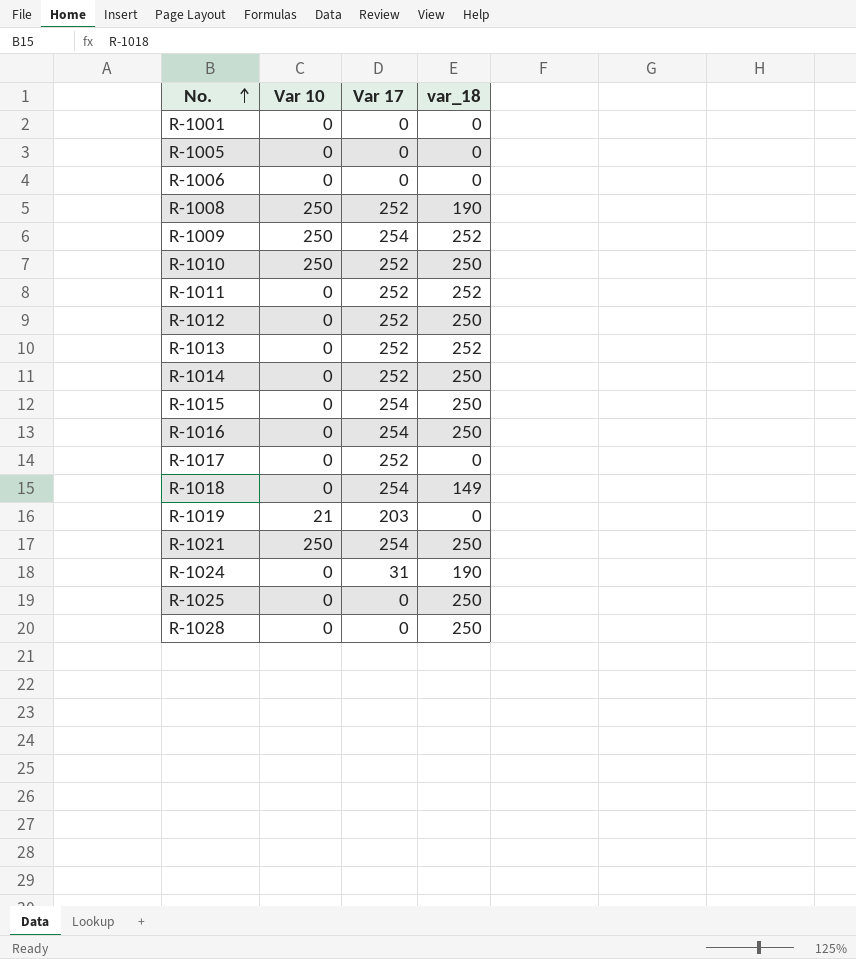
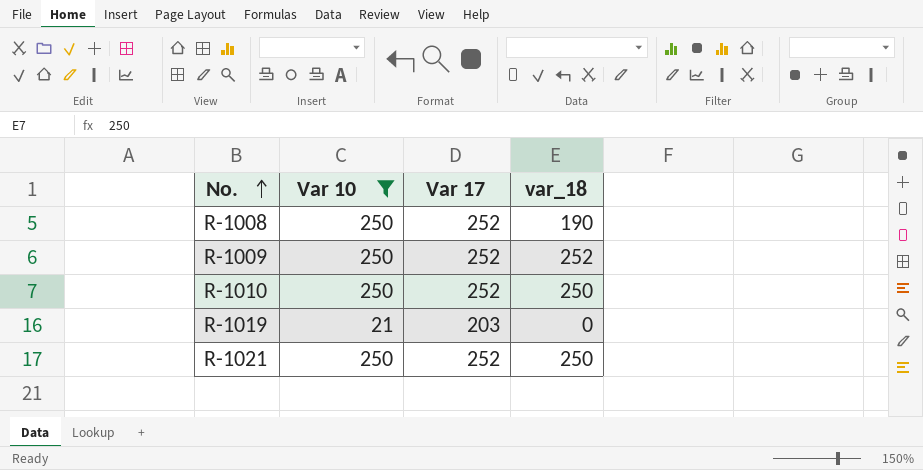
filter: none -> Var 10 != 0
R-1009 | Var 17: 254 -> 252
R-1021 | Var 17: 254 -> 252

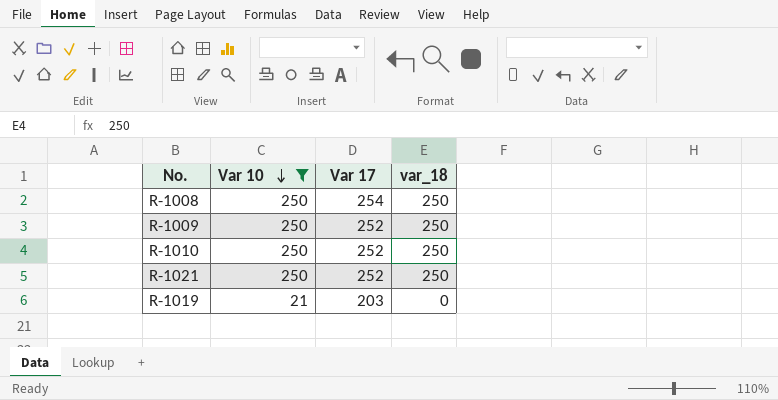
row order: No. ascending -> Var 10 descending
R-1008 | Var 17: 252 -> 254
R-1008 | var_18: 190 -> 250
R-1009 | var_18: 252 -> 250

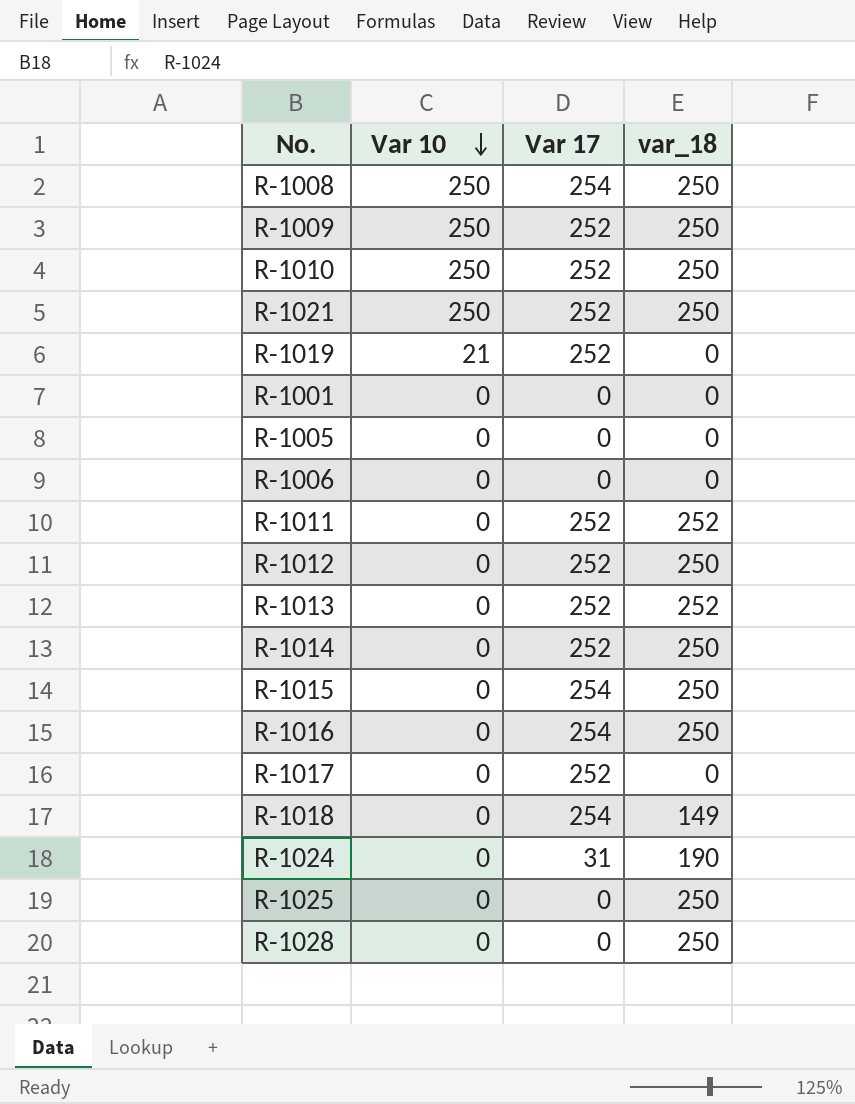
filter: Var 10 != 0 -> none
R-1019 | Var 17: 203 -> 252

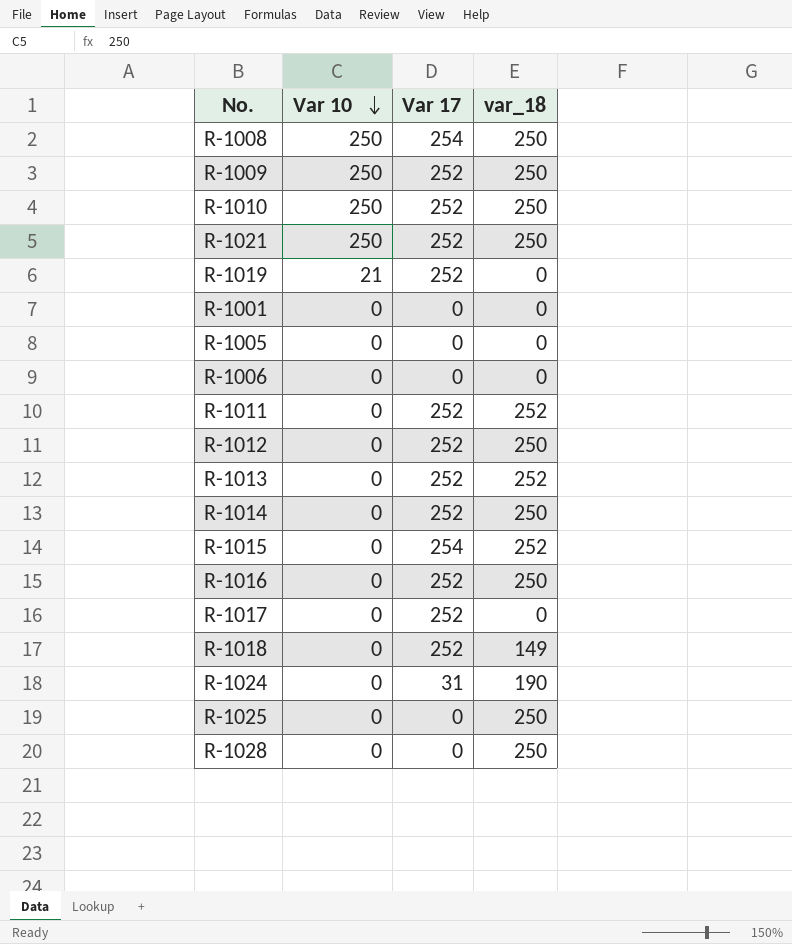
R-1015 | var_18: 250 -> 252
R-1016 | Var 17: 254 -> 252
R-1018 | Var 17: 254 -> 252

